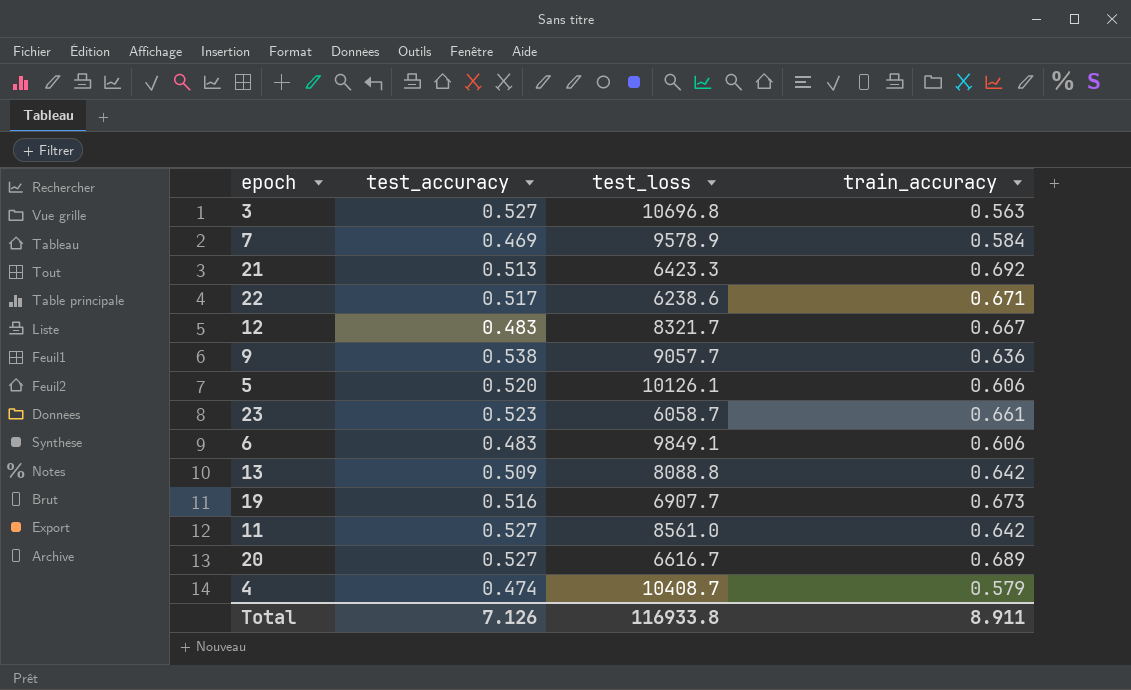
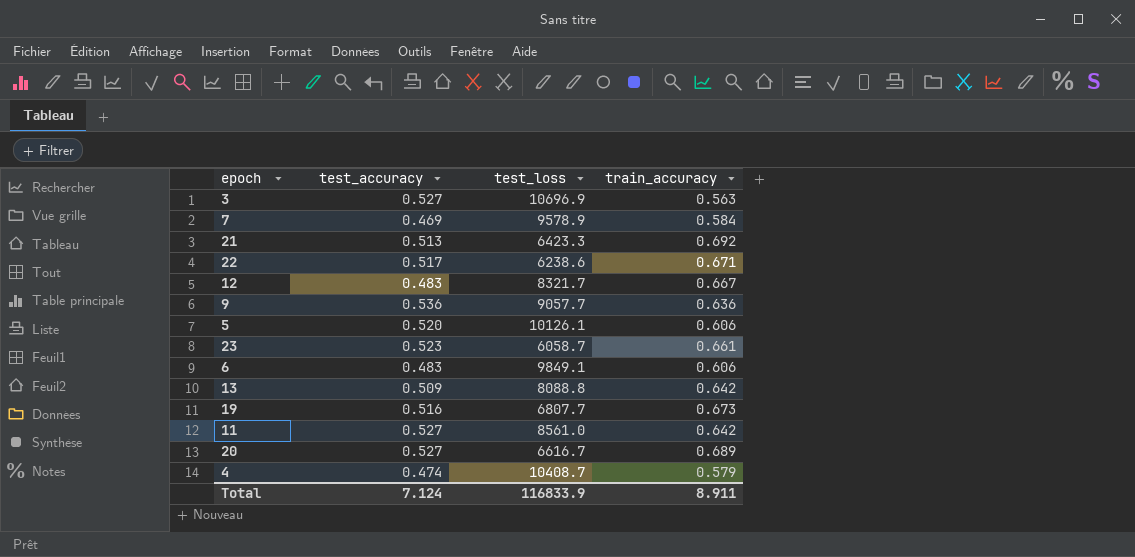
3 | test_loss: 10696.8 -> 10696.9
9 | test_accuracy: 0.538 -> 0.536
19 | test_loss: 6907.7 -> 6807.7
Total | test_accuracy: 7.126 -> 7.124
Total | test_loss: 116933.8 -> 116833.9

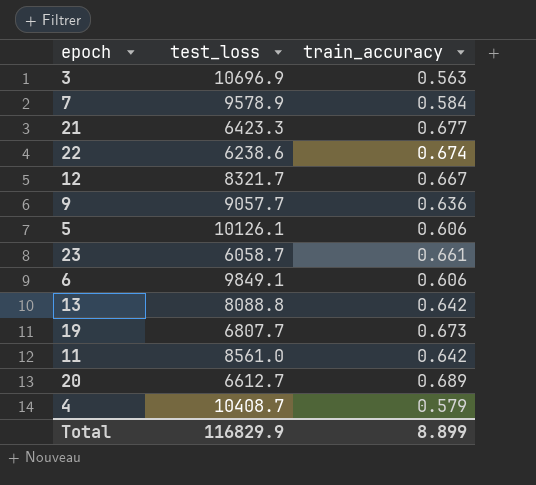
column test_accuracy | position: 2 -> none
21 | train_accuracy: 0.692 -> 0.677
22 | train_accuracy: 0.671 -> 0.674
20 | test_loss: 6616.7 -> 6612.7
Total | test_loss: 116833.9 -> 116829.9
Total | train_accuracy: 8.911 -> 8.899

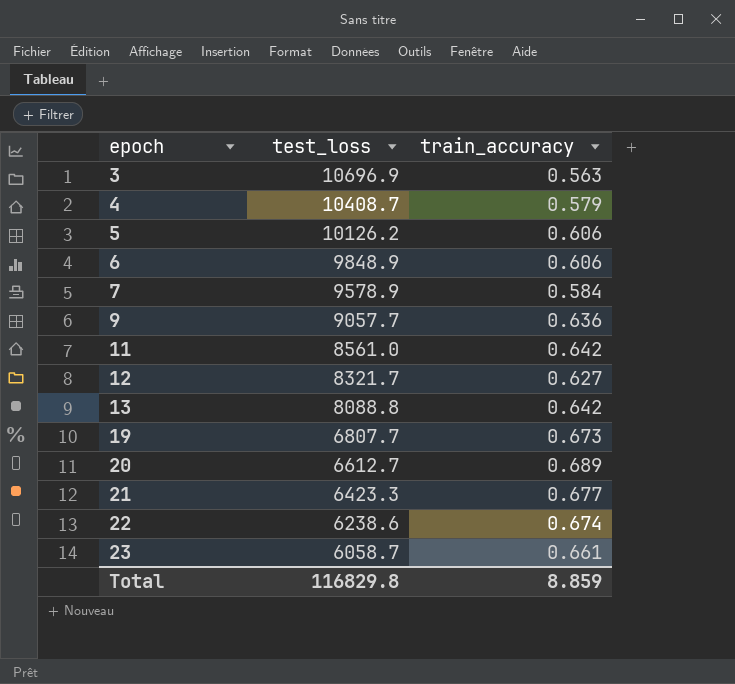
row order: none -> epoch ascending
5 | test_loss: 10126.1 -> 10126.2
6 | test_loss: 9849.1 -> 9848.9
12 | train_accuracy: 0.667 -> 0.627
Total | test_loss: 116829.9 -> 116829.8
Total | train_accuracy: 8.899 -> 8.859

